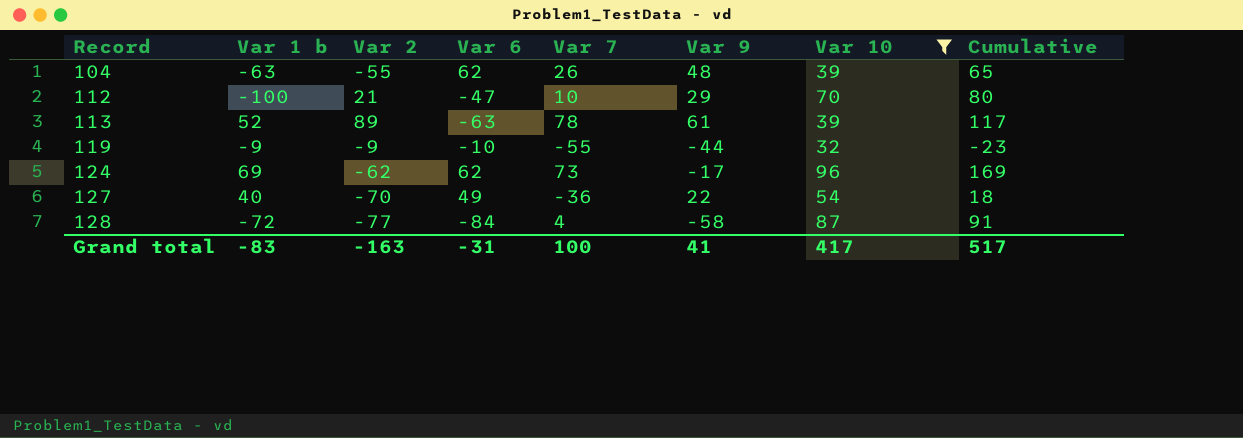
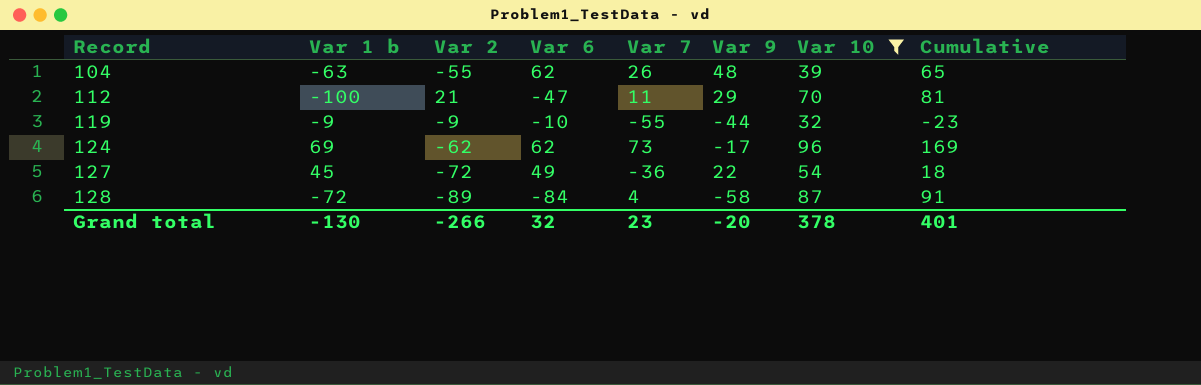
row 113: 52 | 89 | -63 | 78 | 61 | 39 | 117 -> none
112 | Var 7: 10 -> 11
112 | Cumulative: 80 -> 81
127 | Var 1 b: 40 -> 45
127 | Var 2: -70 -> -72
128 | Var 2: -77 -> -89
Grand total | Var 1 b: -83 -> -130
Grand total | Var 2: -163 -> -266
Grand total | Var 6: -31 -> 32
Grand total | Var 7: 100 -> 23
Grand total | Var 9: 41 -> -20
Grand total | Var 10: 417 -> 378
Grand total | Cumulative: 517 -> 401

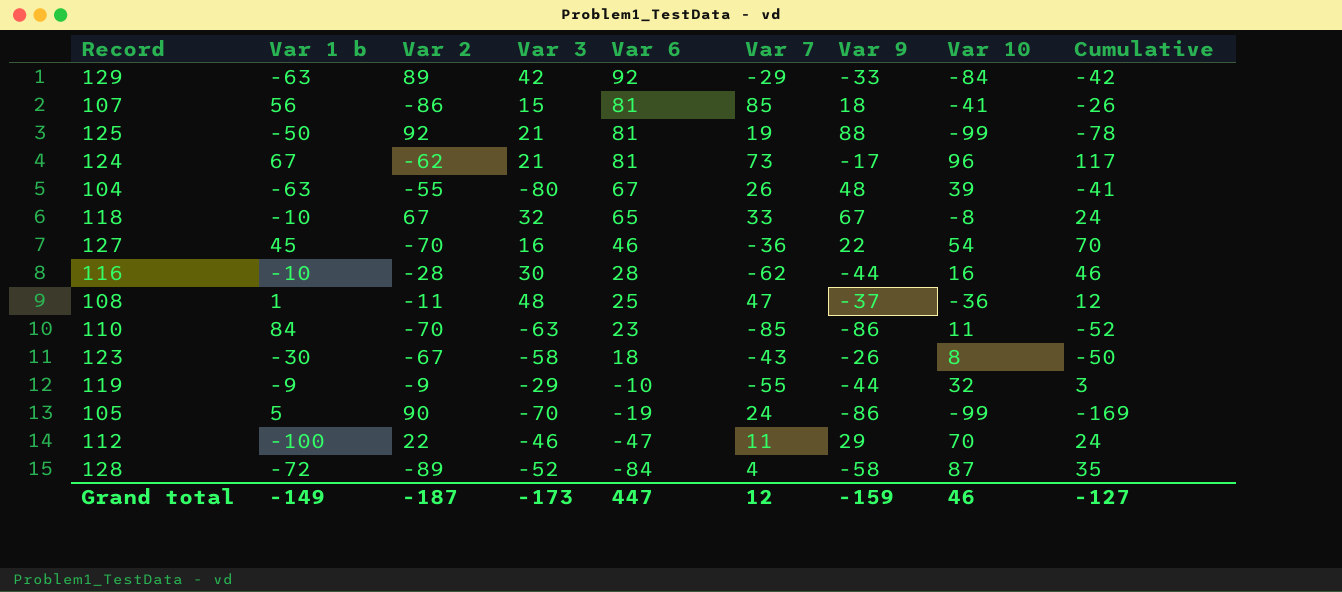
filter: Var 10 >= 32 -> none
row order: Record ascending -> Var 6 descending
column Var 3 | position: none -> 4
column Cumulative | formula: [Var 7] + [Var 10] -> [Var 3] + [Var 10]
124 | Var 1 b: 69 -> 67
124 | Var 6: 62 -> 81
104 | Var 6: 62 -> 67
127 | Var 2: -72 -> -70
127 | Var 6: 49 -> 46
112 | Var 2: 21 -> 22
Grand total | Var 1 b: -130 -> -149
Grand total | Var 2: -266 -> -187
Grand total | Var 6: 32 -> 447
Grand total | Var 7: 23 -> 12
Grand total | Var 9: -20 -> -159
Grand total | Var 10: 378 -> 46
Grand total | Cumulative: 401 -> -127

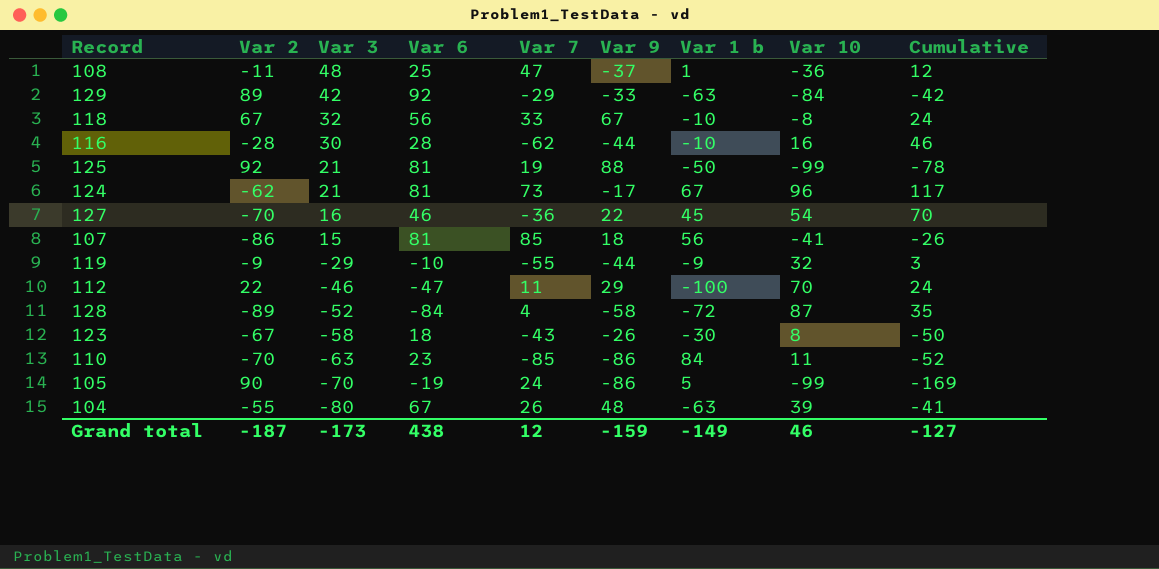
row order: Var 6 descending -> Var 3 descending
column Var 1 b | position: 2 -> 7
118 | Var 6: 65 -> 56
Grand total | Var 6: 447 -> 438

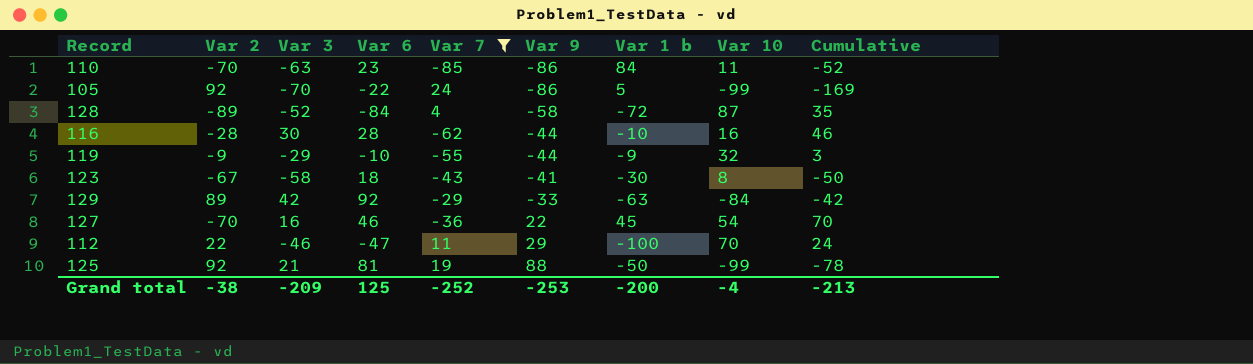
filter: none -> Var 7 <= 24
row order: Var 3 descending -> Var 9 ascending
105 | Var 2: 90 -> 92
105 | Var 6: -19 -> -22
123 | Var 9: -26 -> -41
Grand total | Var 2: -187 -> -38
Grand total | Var 3: -173 -> -209
Grand total | Var 6: 438 -> 125
Grand total | Var 7: 12 -> -252
Grand total | Var 9: -159 -> -253
Grand total | Var 1 b: -149 -> -200
Grand total | Var 10: 46 -> -4
Grand total | Cumulative: -127 -> -213

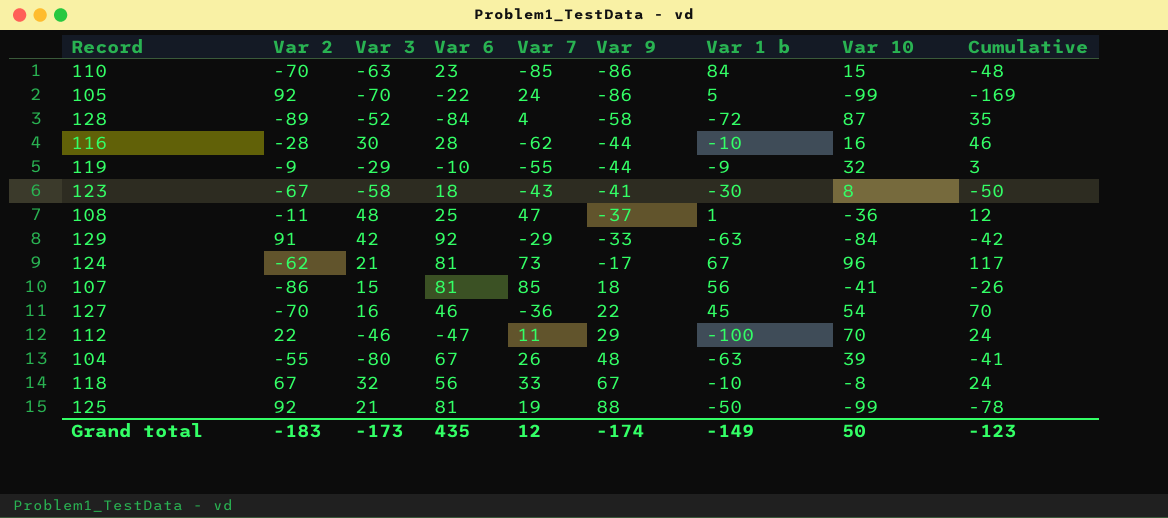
filter: Var 7 <= 24 -> none
110 | Var 10: 11 -> 15
110 | Cumulative: -52 -> -48
129 | Var 2: 89 -> 91
Grand total | Var 2: -38 -> -183
Grand total | Var 3: -209 -> -173
Grand total | Var 6: 125 -> 435
Grand total | Var 7: -252 -> 12
Grand total | Var 9: -253 -> -174
Grand total | Var 1 b: -200 -> -149
Grand total | Var 10: -4 -> 50
Grand total | Cumulative: -213 -> -123

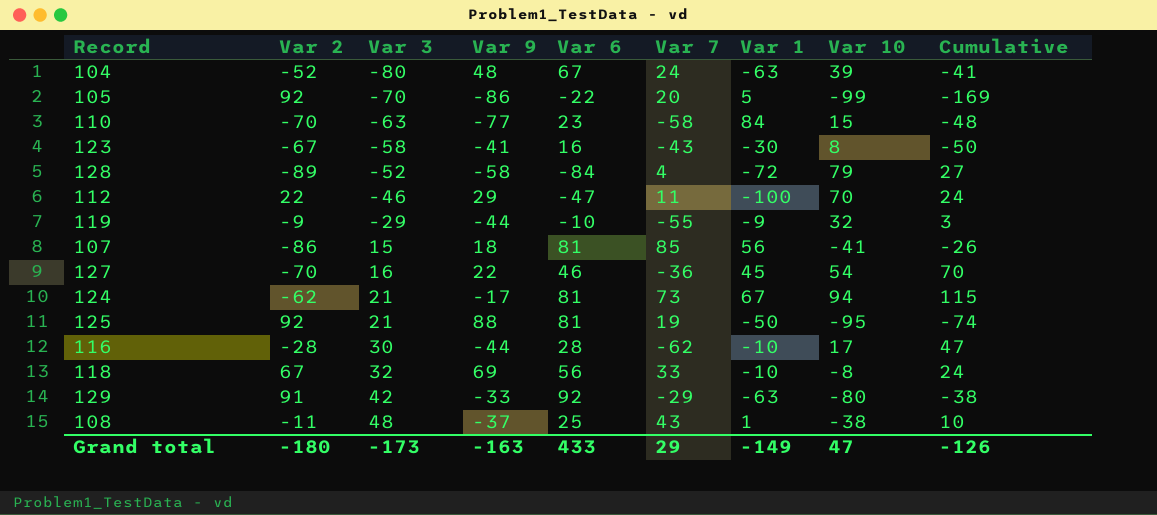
row order: Var 9 ascending -> Var 3 ascending
column Var 9 | position: 6 -> 4
column name: Var 1 b -> Var 1
104 | Var 2: -55 -> -52
104 | Var 7: 26 -> 24
105 | Var 7: 24 -> 20
110 | Var 9: -86 -> -77
110 | Var 7: -85 -> -58
123 | Var 6: 18 -> 16
128 | Var 10: 87 -> 79
128 | Cumulative: 35 -> 27
124 | Var 10: 96 -> 94
124 | Cumulative: 117 -> 115
125 | Var 10: -99 -> -95
125 | Cumulative: -78 -> -74
116 | Var 10: 16 -> 17
116 | Cumulative: 46 -> 47
118 | Var 9: 67 -> 69
129 | Var 10: -84 -> -80
129 | Cumulative: -42 -> -38
108 | Var 7: 47 -> 43
108 | Var 10: -36 -> -38
108 | Cumulative: 12 -> 10
Grand total | Var 2: -183 -> -180
Grand total | Var 9: -174 -> -163
Grand total | Var 6: 435 -> 433
Grand total | Var 7: 12 -> 29
Grand total | Var 10: 50 -> 47
Grand total | Cumulative: -123 -> -126

